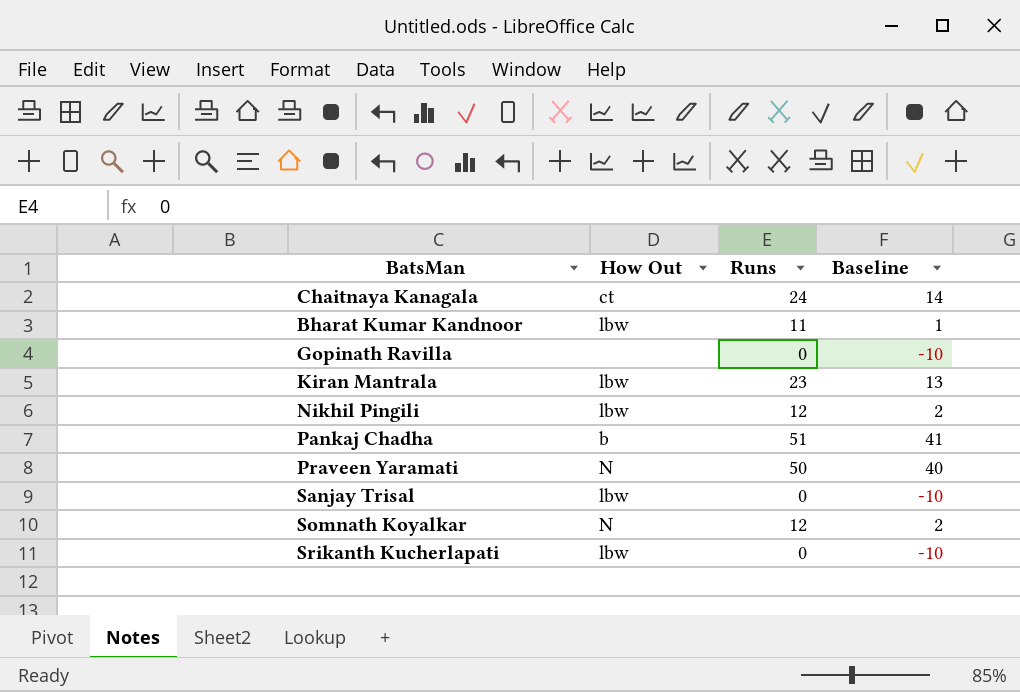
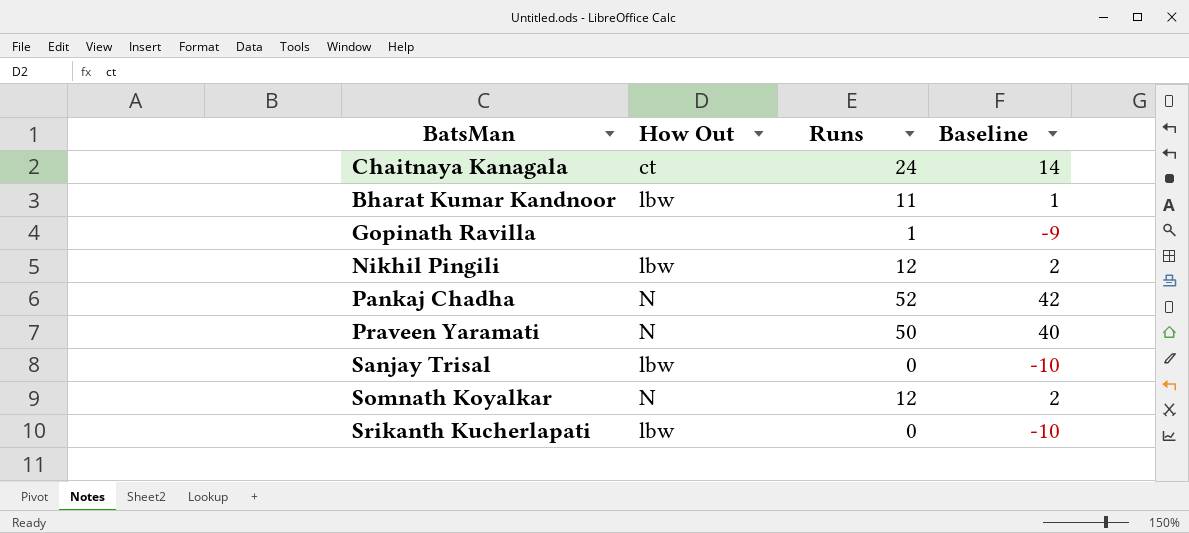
row Kiran Mantrala: lbw | 23 | 13 -> none
Gopinath Ravilla | Runs: 0 -> 1
Gopinath Ravilla | Baseline: -10 -> -9
Pankaj Chadha | How Out: b -> N
Pankaj Chadha | Runs: 51 -> 52
Pankaj Chadha | Baseline: 41 -> 42

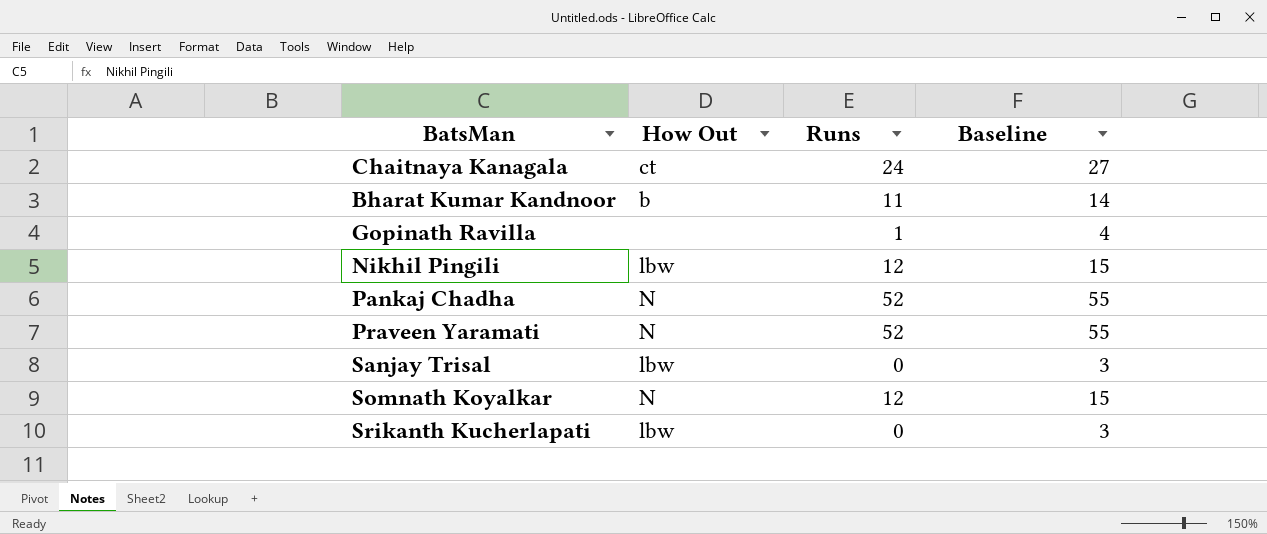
column Baseline | formula: [Runs] - 10 -> [Runs] + 3
Bharat Kumar Kandnoor | How Out: lbw -> b
Praveen Yaramati | Runs: 50 -> 52

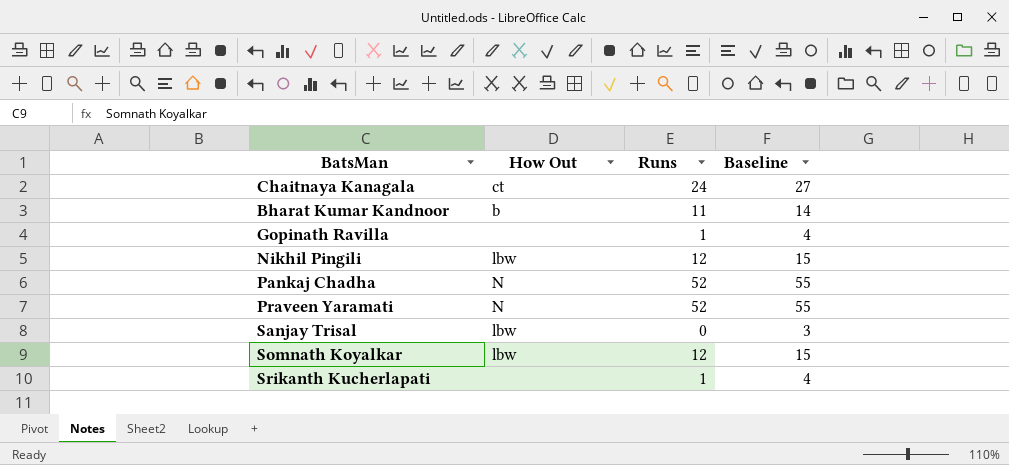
Somnath Koyalkar | How Out: N -> lbw
Srikanth Kucherlapati | How Out: lbw -> none
Srikanth Kucherlapati | Runs: 0 -> 1
Srikanth Kucherlapati | Baseline: 3 -> 4

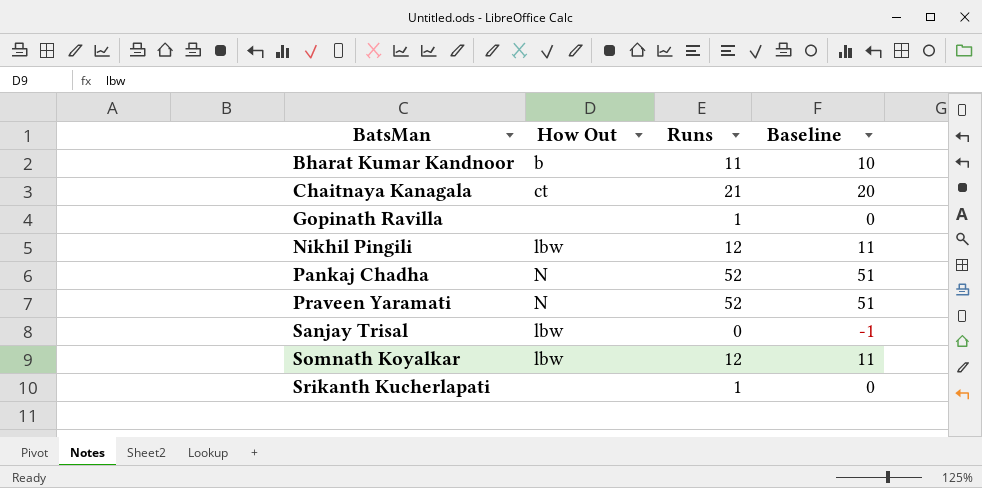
row order: none -> BatsMan ascending
column Baseline | formula: [Runs] + 3 -> [Runs] - 1
Chaitnaya Kanagala | Runs: 24 -> 21

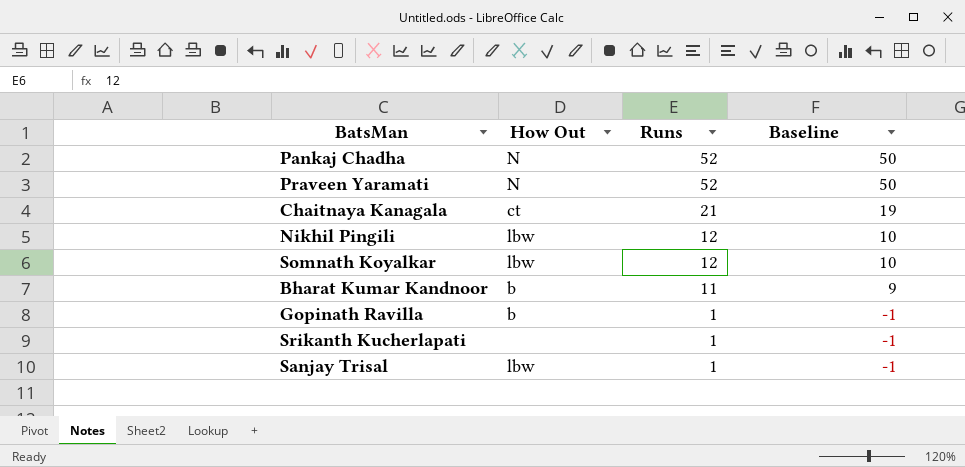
row order: BatsMan ascending -> Runs descending
column Baseline | formula: [Runs] - 1 -> [Runs] - 2
Gopinath Ravilla | How Out: none -> b
Sanjay Trisal | Runs: 0 -> 1

